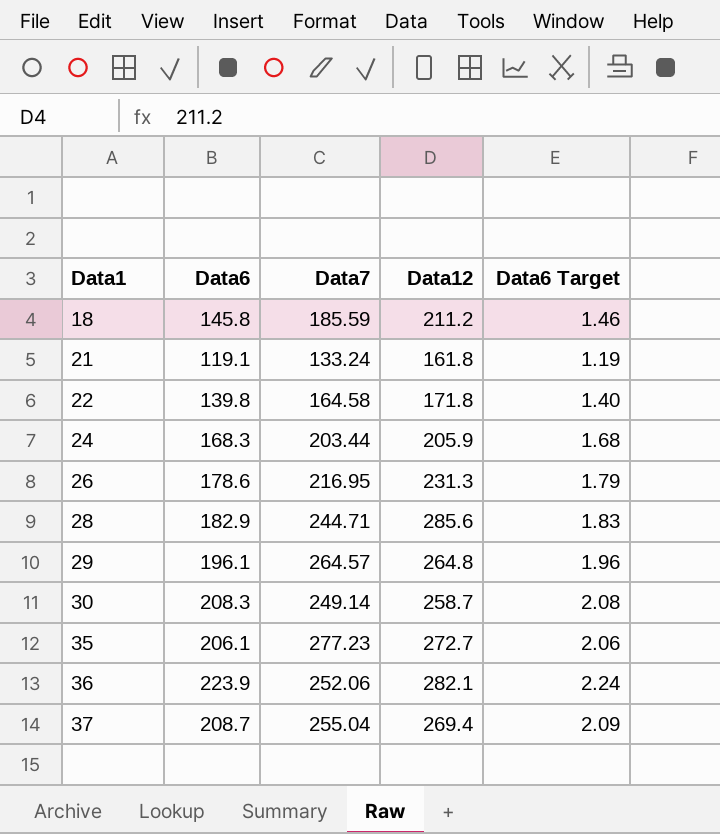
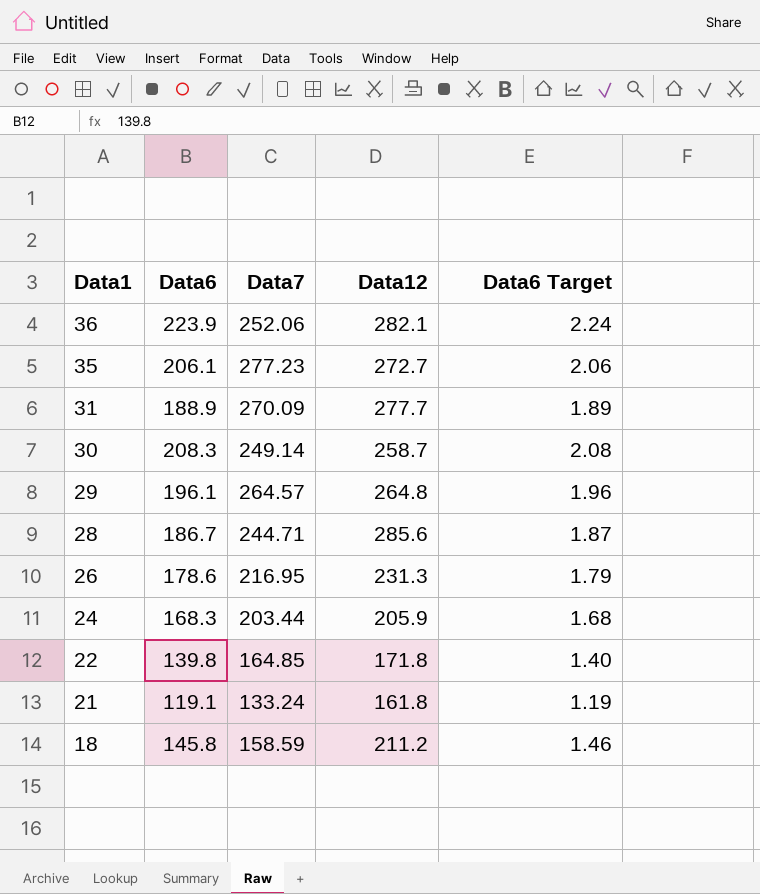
row order: Data1 ascending -> Data1 descending
row 37: 208.7 | 255.04 | 269.4 | 2.09 -> none
row 31: none -> 188.9 | 270.09 | 277.7 | 1.89
28 | Data6: 182.9 -> 186.7
28 | Data6 Target: 1.83 -> 1.87
22 | Data7: 164.58 -> 164.85
18 | Data7: 185.59 -> 158.59

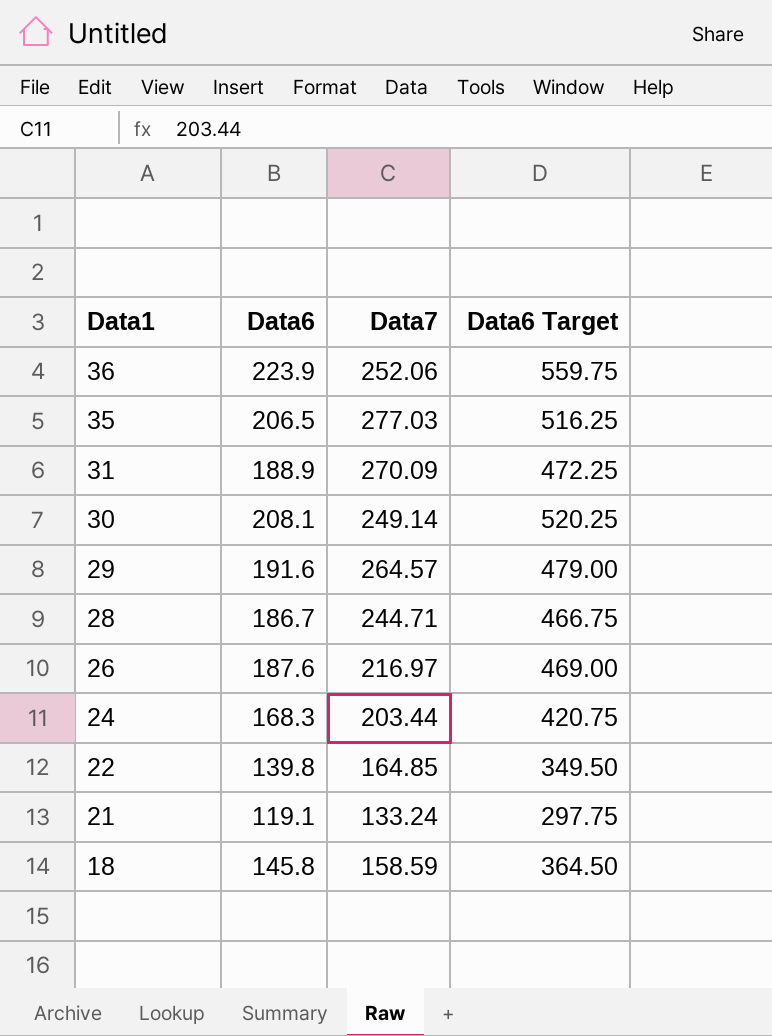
column Data12 | position: 4 -> none
column Data6 Target | formula: [Data6] * 0.01 -> [Data6] * 2.5
35 | Data6: 206.1 -> 206.5
35 | Data7: 277.23 -> 277.03
30 | Data6: 208.3 -> 208.1
29 | Data6: 196.1 -> 191.6
26 | Data6: 178.6 -> 187.6
26 | Data7: 216.95 -> 216.97

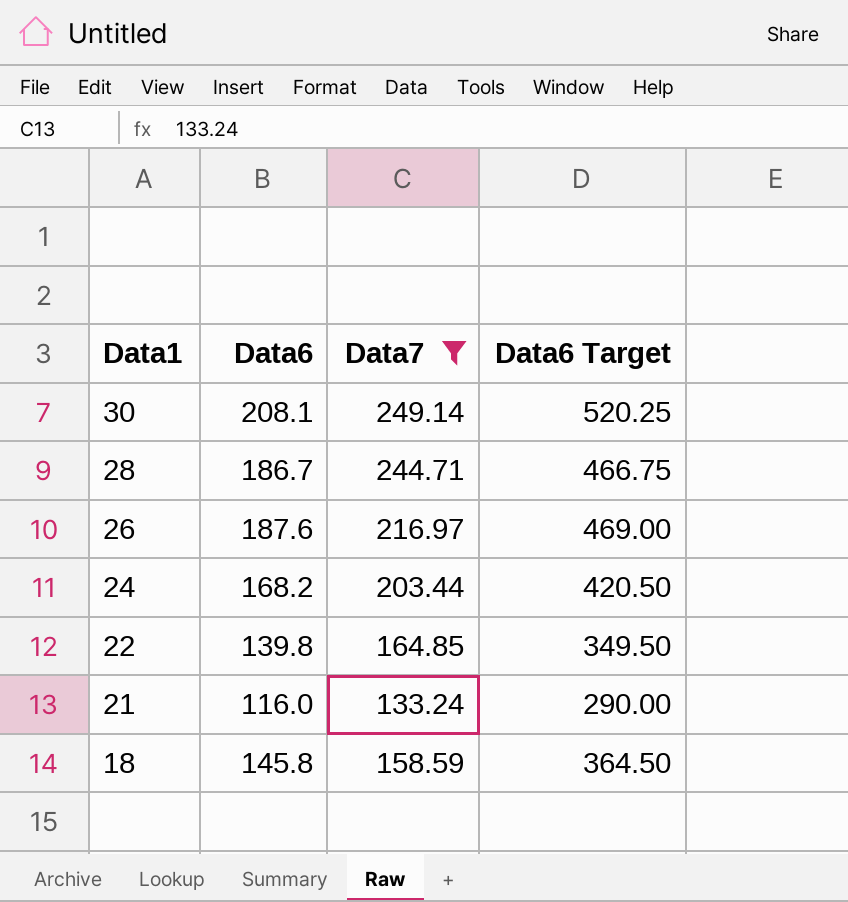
filter: none -> Data7 <= 249.14
24 | Data6: 168.3 -> 168.2
24 | Data6 Target: 420.75 -> 420.50
21 | Data6: 119.1 -> 116.0
21 | Data6 Target: 297.75 -> 290.00

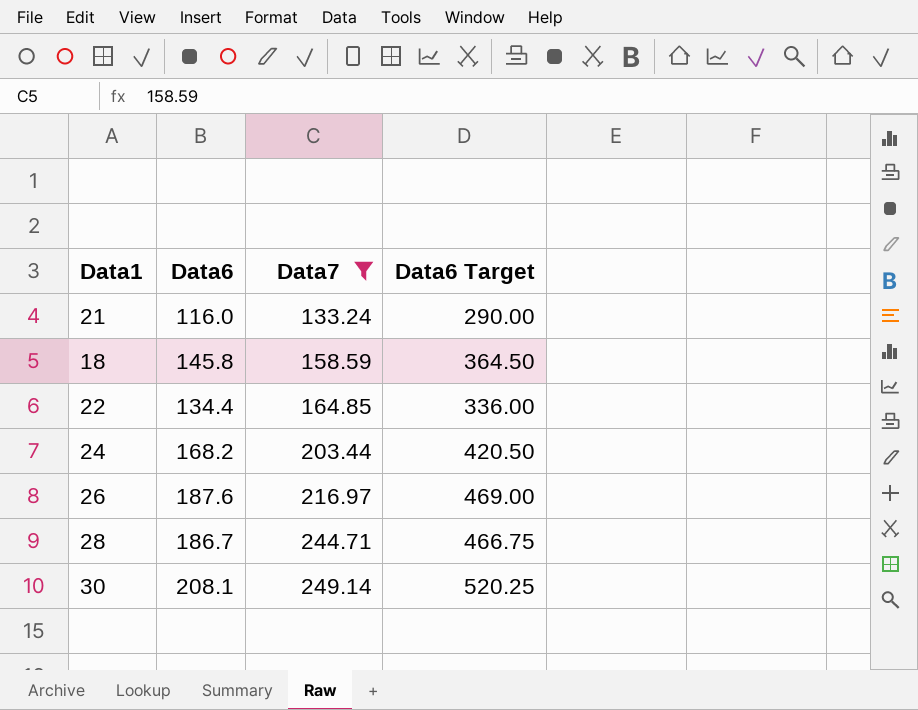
row order: Data1 descending -> Data7 ascending
22 | Data6: 139.8 -> 134.4
22 | Data6 Target: 349.50 -> 336.00

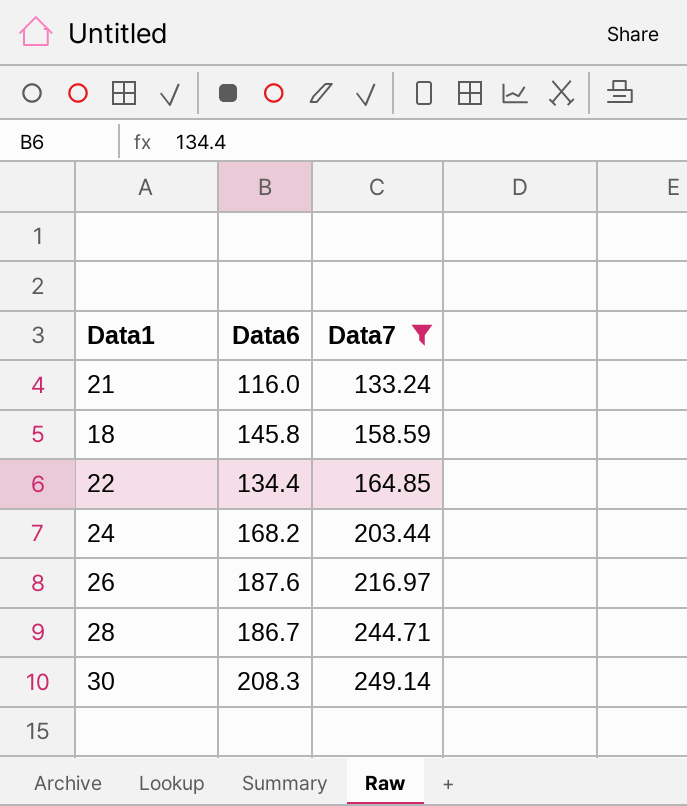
column Data6 Target | formula: [Data6] * 2.5 -> none
30 | Data6: 208.1 -> 208.3

